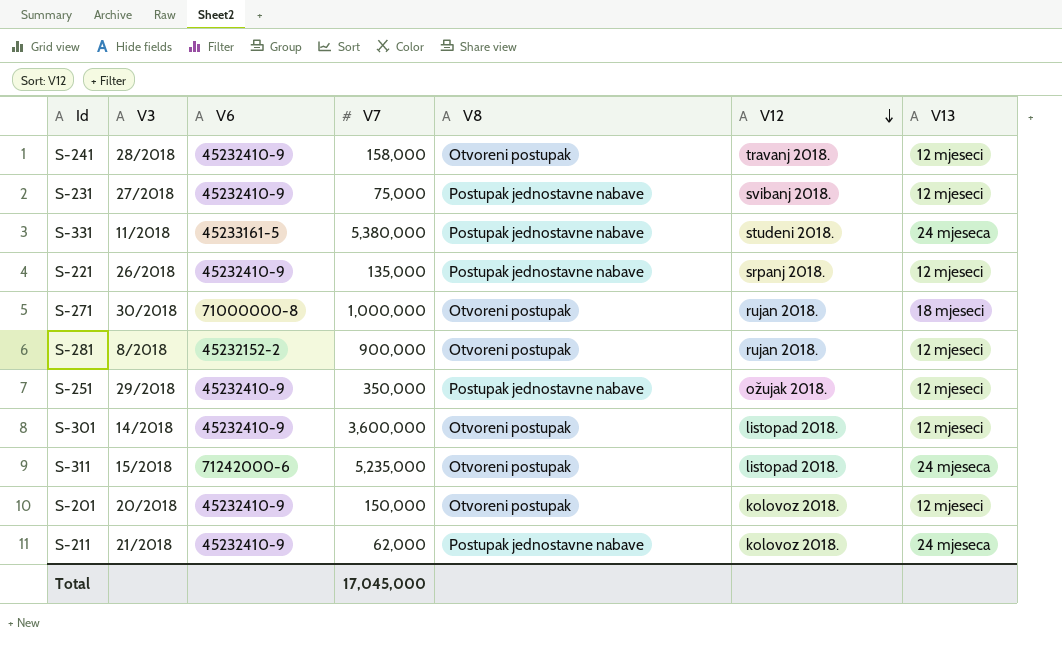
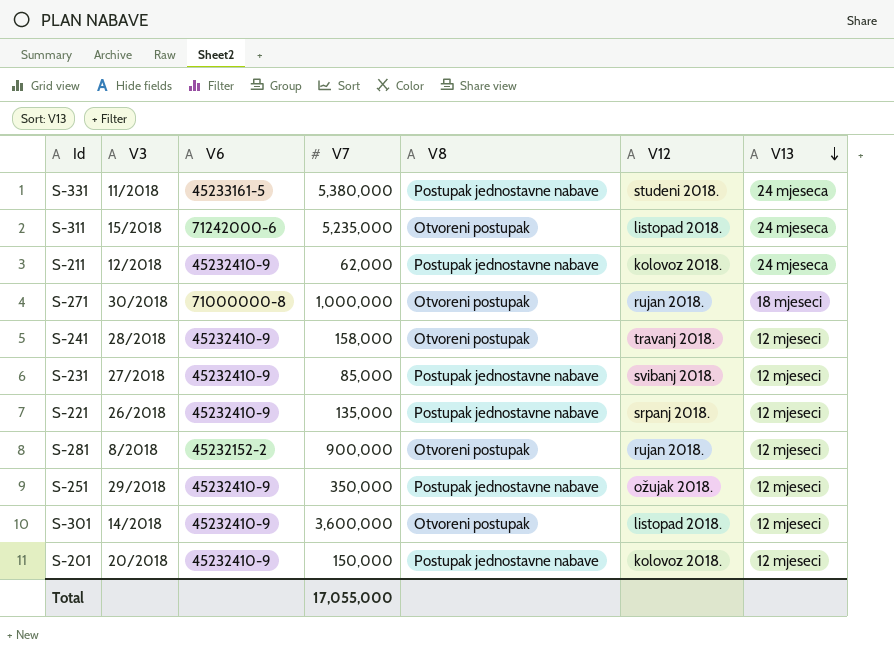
row order: V12 descending -> V13 descending
S-211 | V3: 21/2018 -> 12/2018
S-231 | V7: 75,000 -> 85,000
S-201 | V8: Otvoreni postupak -> Postupak jednostavne nabave
Total | V7: 17,045,000 -> 17,055,000

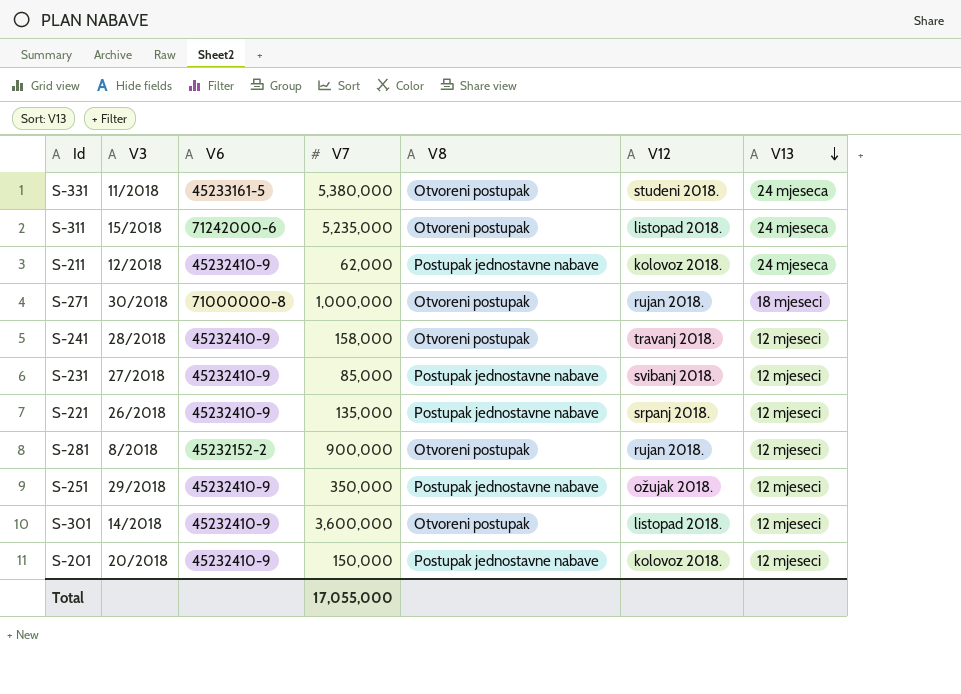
S-331 | V8: Postupak jednostavne nabave -> Otvoreni postupak

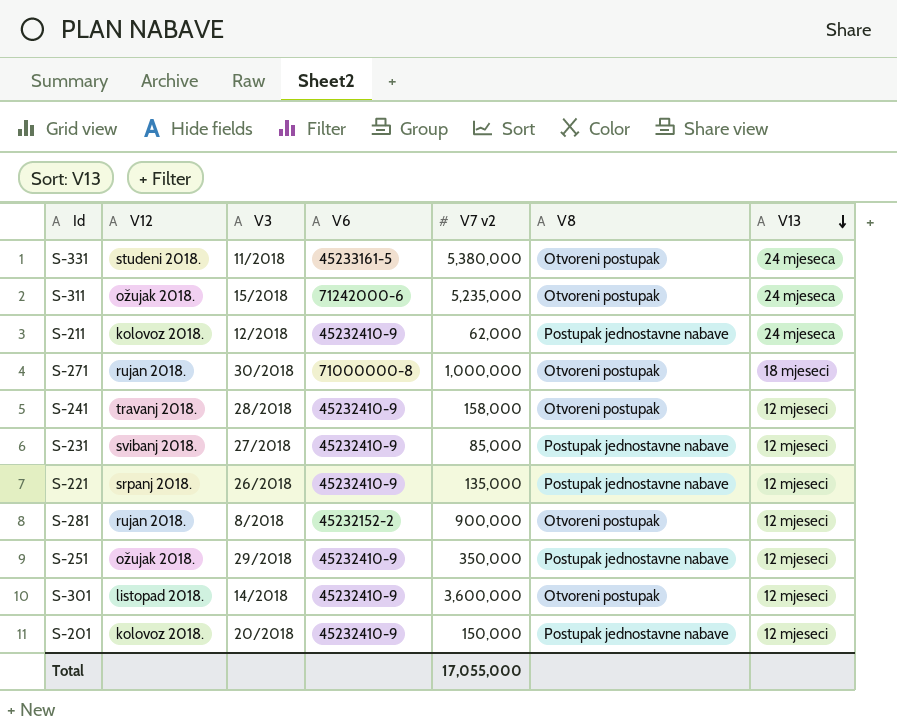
column V12 | position: 6 -> 2
column name: V7 -> V7 v2
S-311 | V12: listopad 2018. -> ožujak 2018.

